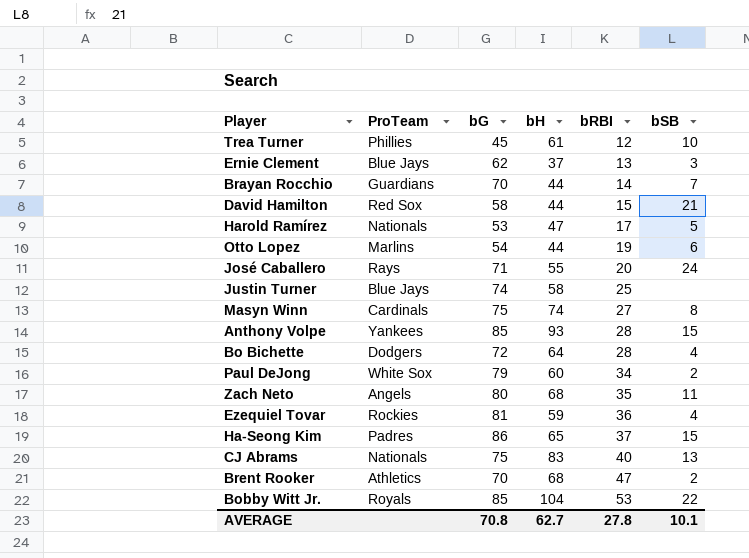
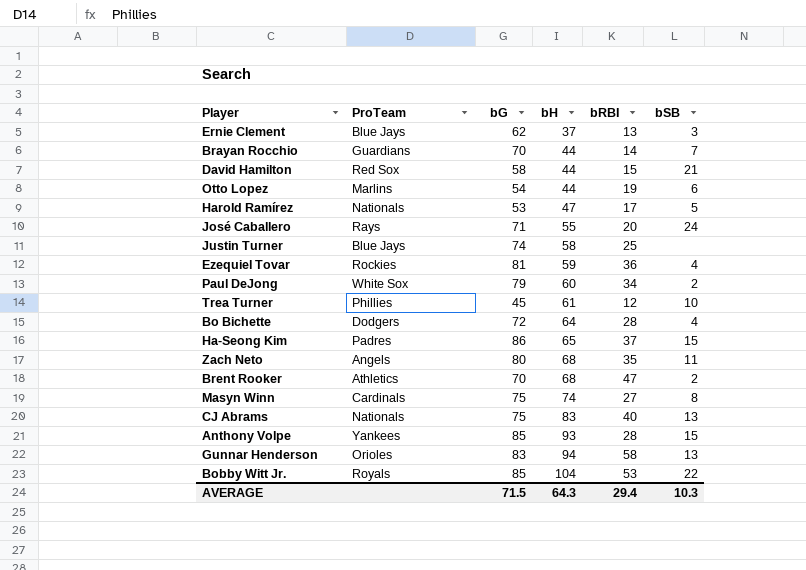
row order: bRBI ascending -> bH ascending
row Gunnar Henderson: none -> Orioles | 83 | 94 | 58 | 13
AVERAGE | bG: 70.8 -> 71.5
AVERAGE | bH: 62.7 -> 64.3
AVERAGE | bRBI: 27.8 -> 29.4
AVERAGE | bSB: 10.1 -> 10.3

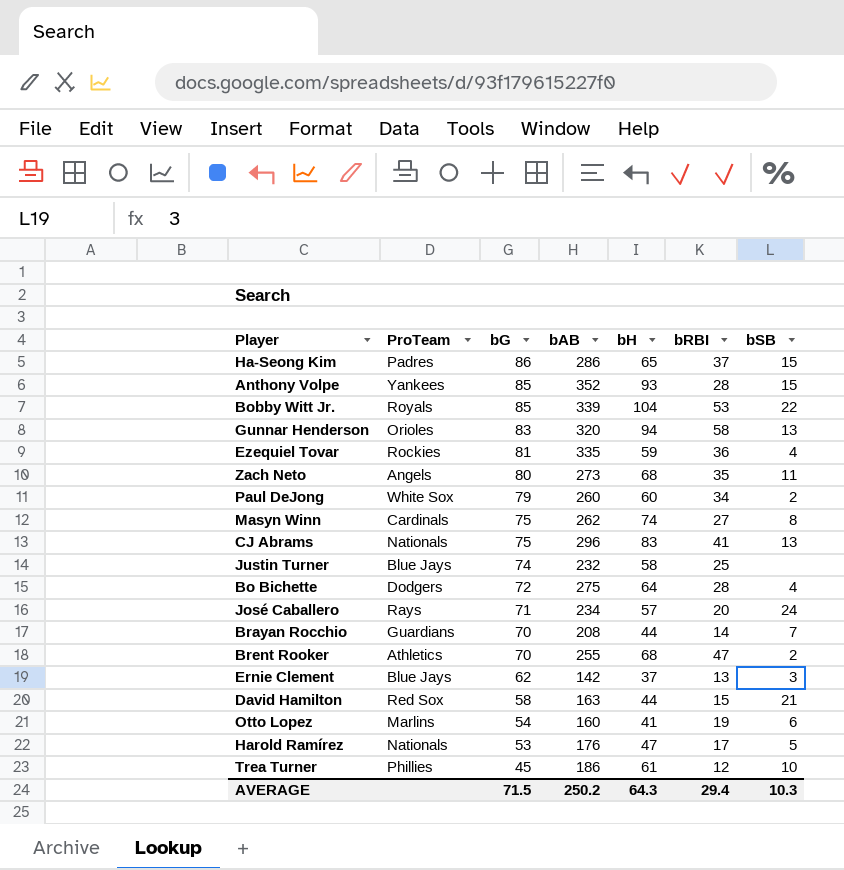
row order: bH ascending -> bG descending
column bAB | position: none -> 4
CJ Abrams | bRBI: 40 -> 41
José Caballero | bH: 55 -> 57
Otto Lopez | bH: 44 -> 41

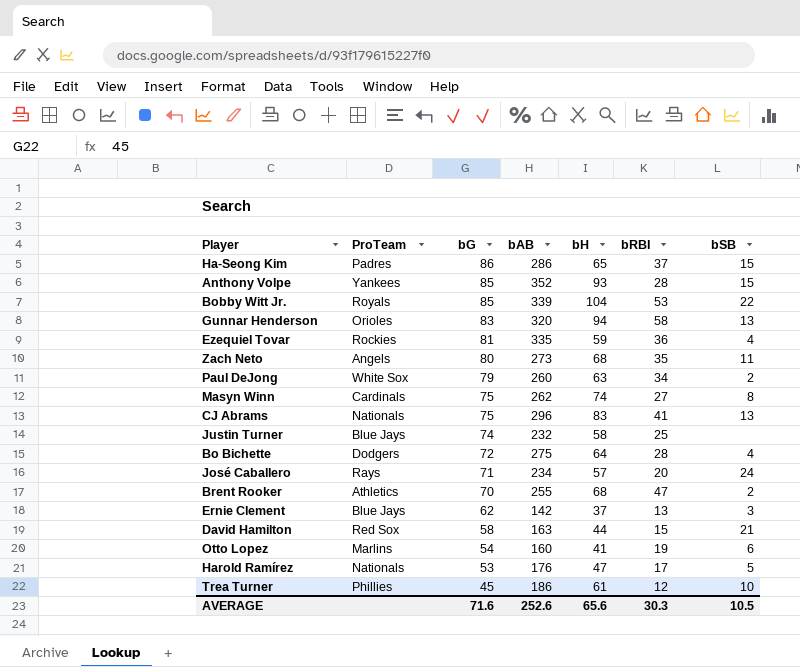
row Brayan Rocchio: Guardians | 70 | 208 | 44 | 14 | 7 -> none
Paul DeJong | bH: 60 -> 63
AVERAGE | bG: 71.5 -> 71.6
AVERAGE | bAB: 250.2 -> 252.6
AVERAGE | bH: 64.3 -> 65.6
AVERAGE | bRBI: 29.4 -> 30.3
AVERAGE | bSB: 10.3 -> 10.5

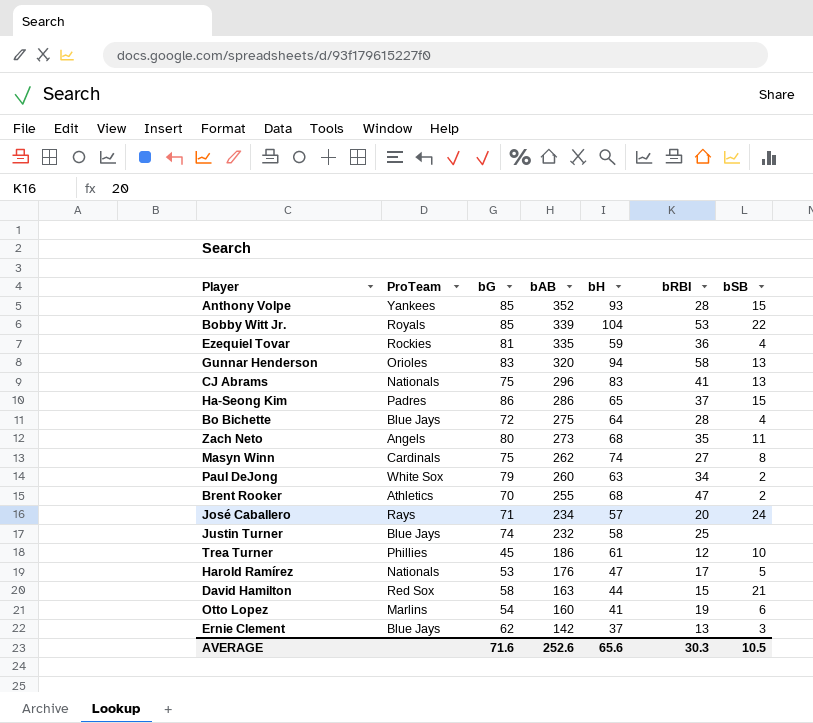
row order: bG descending -> bAB descending
Bo Bichette | ProTeam: Dodgers -> Blue Jays

